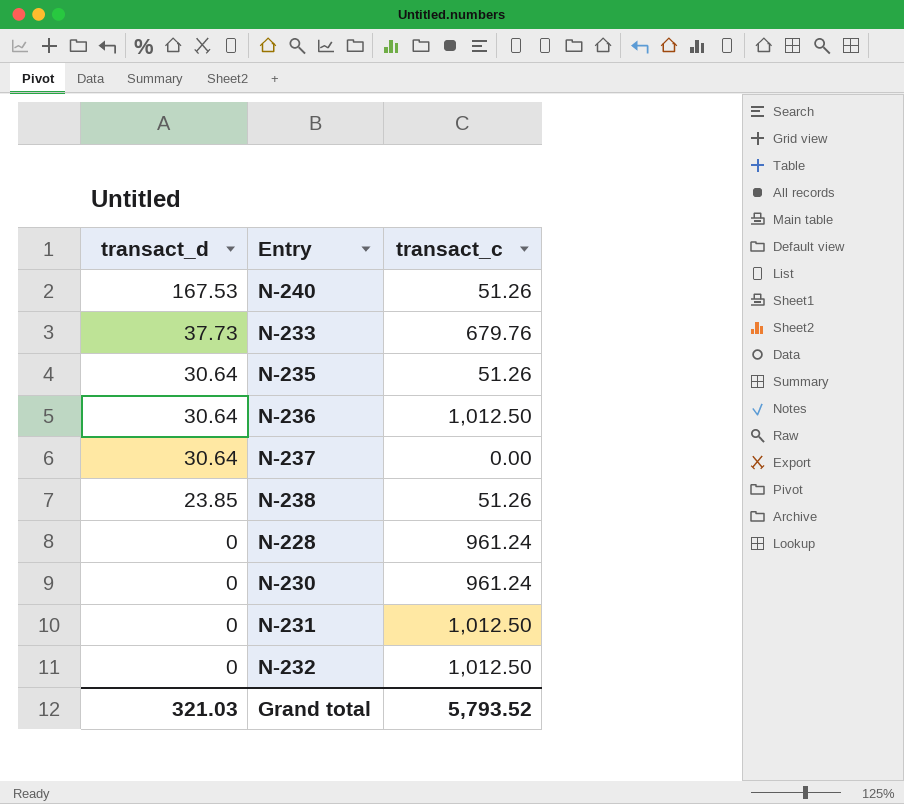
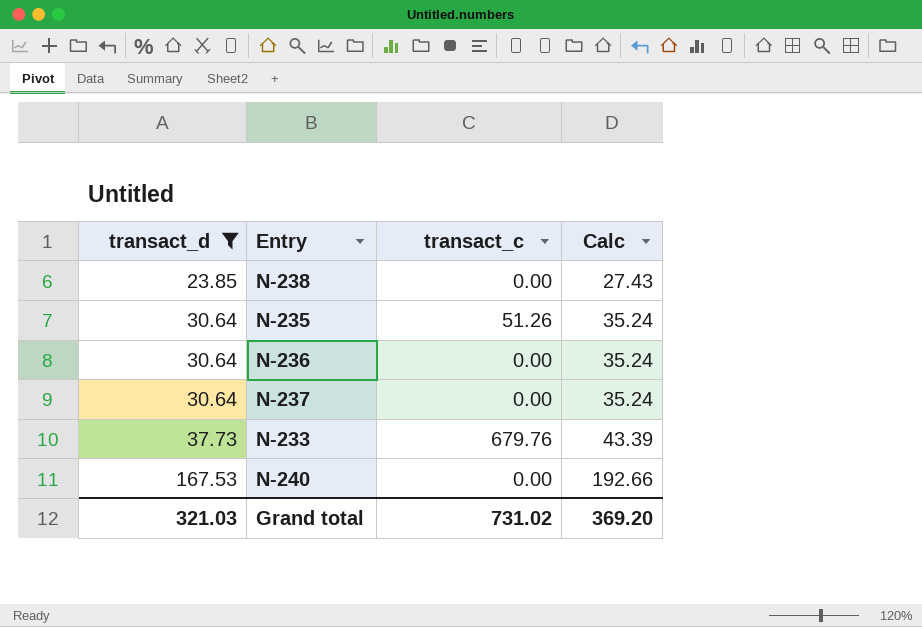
filter: none -> transact_d != 0
row order: transact_d descending -> transact_d ascending
column Calc | formula: none -> [transact_d] * 1.15
N-238 | transact_c: 51.26 -> 0.00
N-236 | transact_c: 1,012.50 -> 0.00
N-240 | transact_c: 51.26 -> 0.00
Grand total | transact_c: 5,793.52 -> 731.02

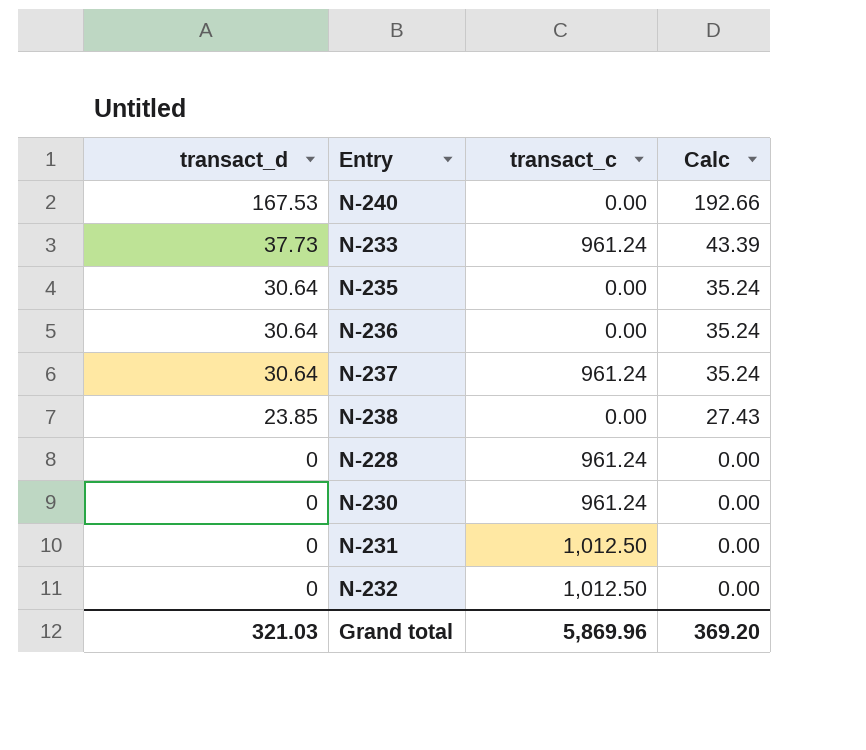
filter: transact_d != 0 -> none
row order: transact_d ascending -> transact_d descending
N-233 | transact_c: 679.76 -> 961.24
N-235 | transact_c: 51.26 -> 0.00
N-237 | transact_c: 0.00 -> 961.24
Grand total | transact_c: 731.02 -> 5,869.96

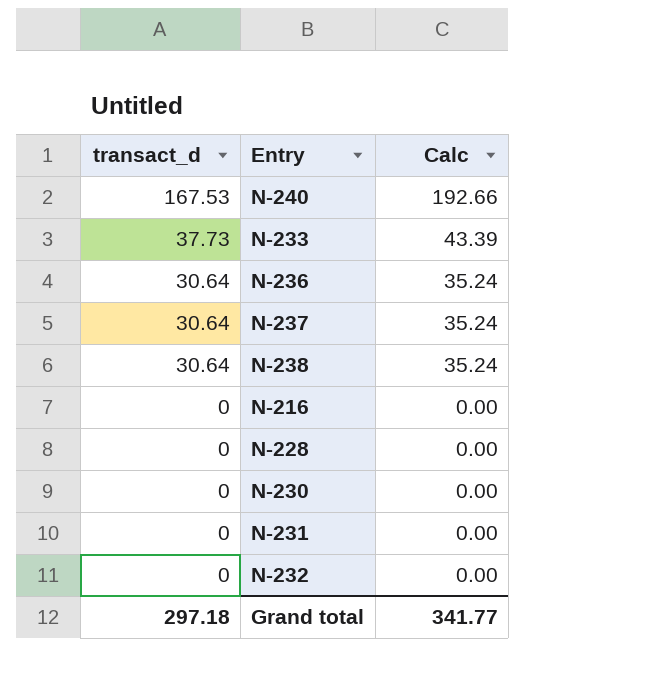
column transact_c | position: 3 -> none
row N-235: 30.64 | 0.00 | 35.24 -> none
N-238 | transact_d: 23.85 -> 30.64
N-238 | Calc: 27.43 -> 35.24
row N-216: none -> 0 | 0.00
Grand total | transact_d: 321.03 -> 297.18
Grand total | Calc: 369.20 -> 341.77

